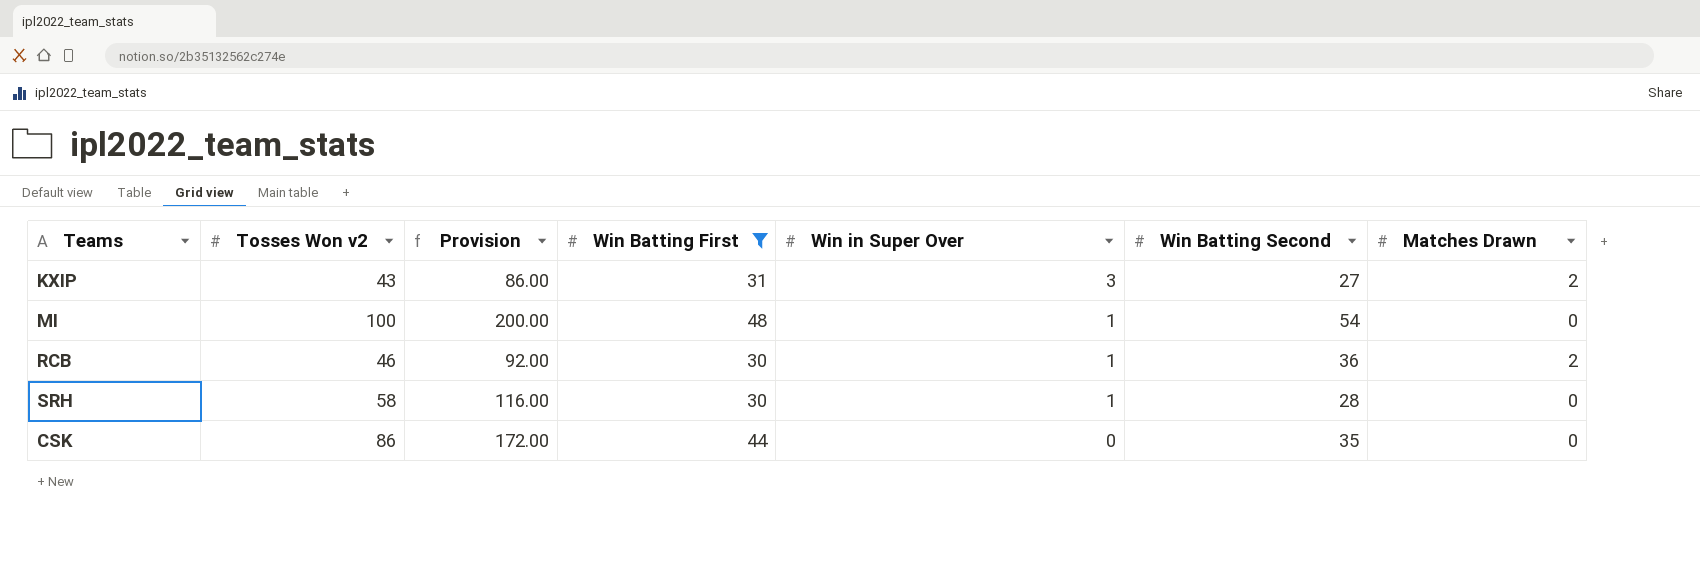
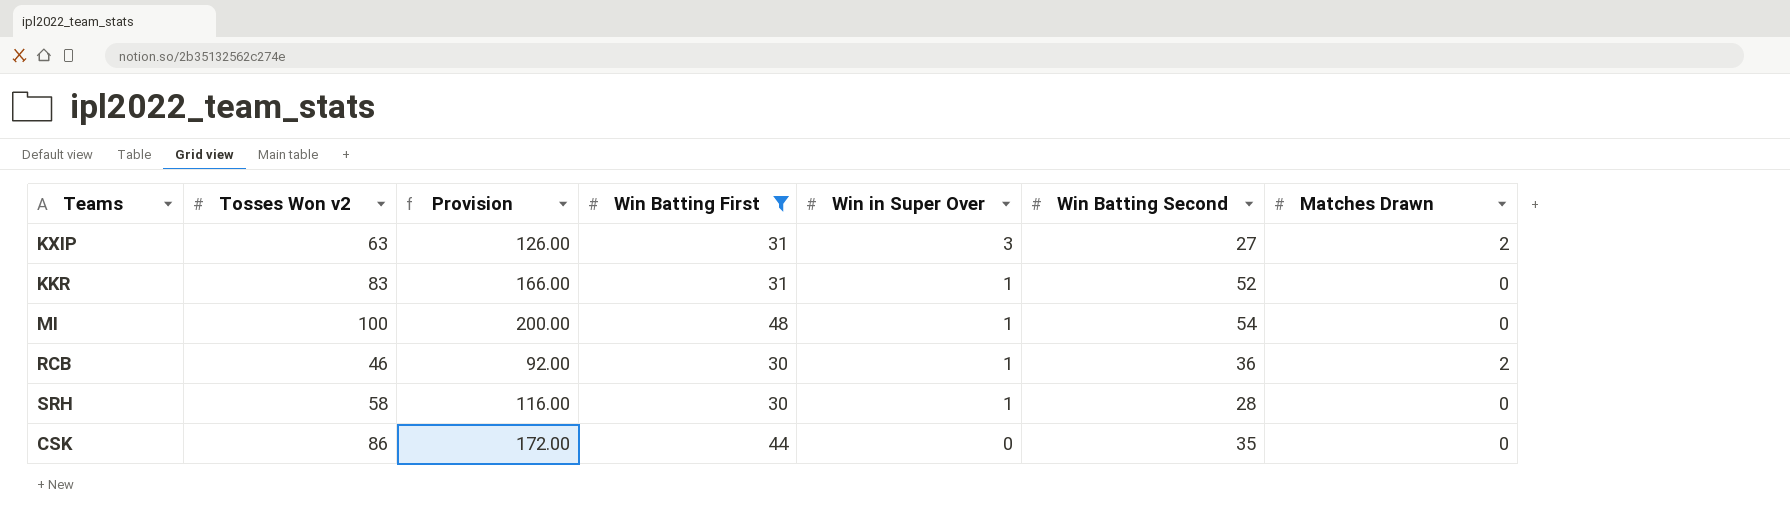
KXIP | Tosses Won v2: 43 -> 63
KXIP | Provision: 86.00 -> 126.00
row KKR: none -> 83 | 166.00 | 31 | 1 | 52 | 0

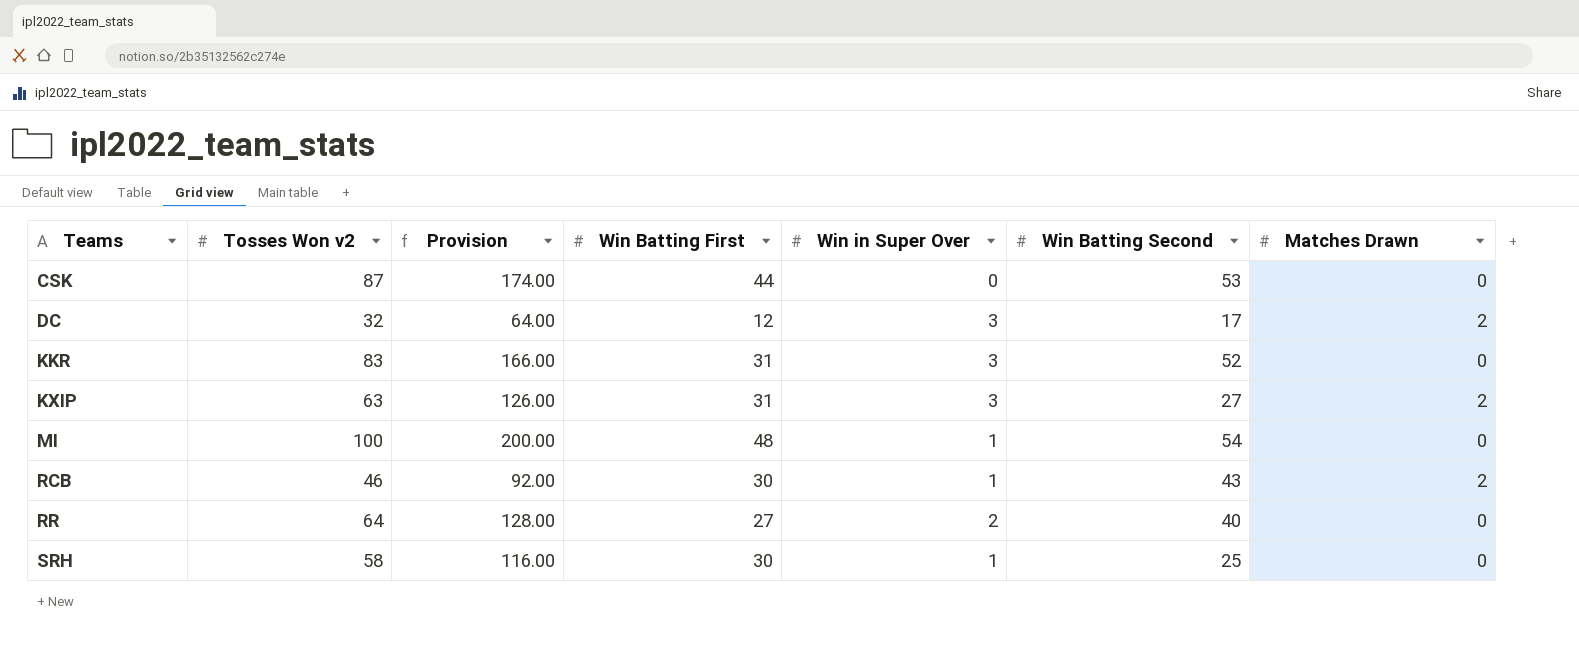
filter: Win Batting First >= 30 -> none
row order: Win in Super Over descending -> Teams ascending
CSK | Tosses Won v2: 86 -> 87
CSK | Provision: 172.00 -> 174.00
CSK | Win Batting Second: 35 -> 53
KKR | Win in Super Over: 1 -> 3
RCB | Win Batting Second: 36 -> 43
SRH | Win Batting Second: 28 -> 25

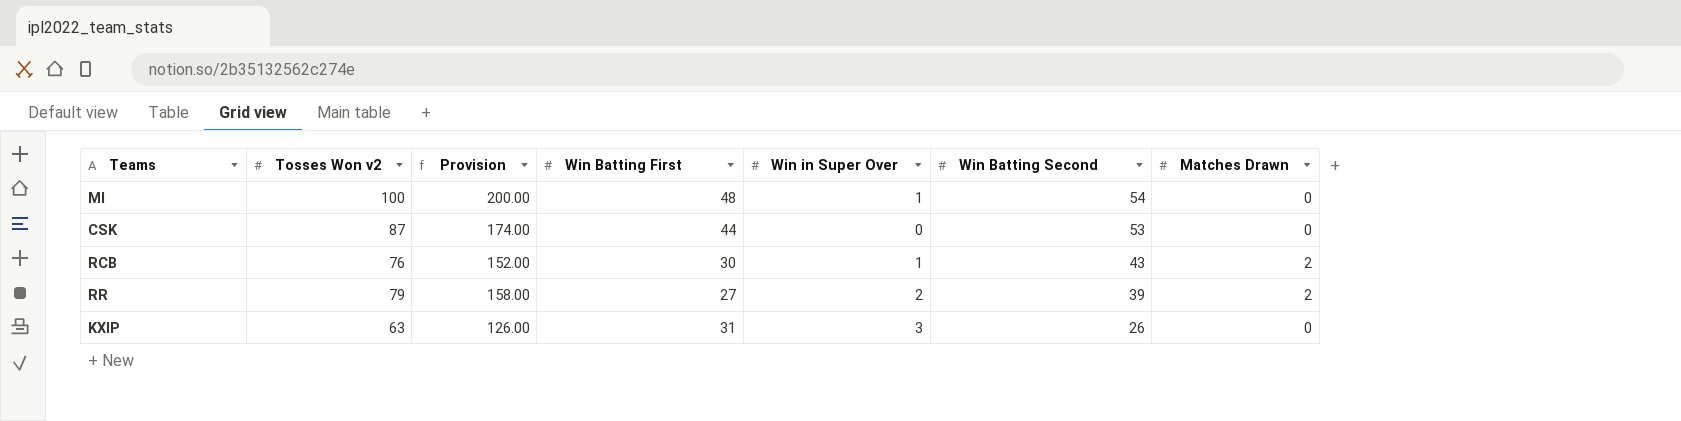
row order: Teams ascending -> Win Batting Second descending
row DC: 32 | 64.00 | 12 | 3 | 17 | 2 -> none
row KKR: 83 | 166.00 | 31 | 3 | 52 | 0 -> none
row SRH: 58 | 116.00 | 30 | 1 | 25 | 0 -> none
RCB | Tosses Won v2: 46 -> 76
RCB | Provision: 92.00 -> 152.00
RR | Tosses Won v2: 64 -> 79
RR | Provision: 128.00 -> 158.00
RR | Win Batting Second: 40 -> 39
RR | Matches Drawn: 0 -> 2
KXIP | Win Batting Second: 27 -> 26
KXIP | Matches Drawn: 2 -> 0

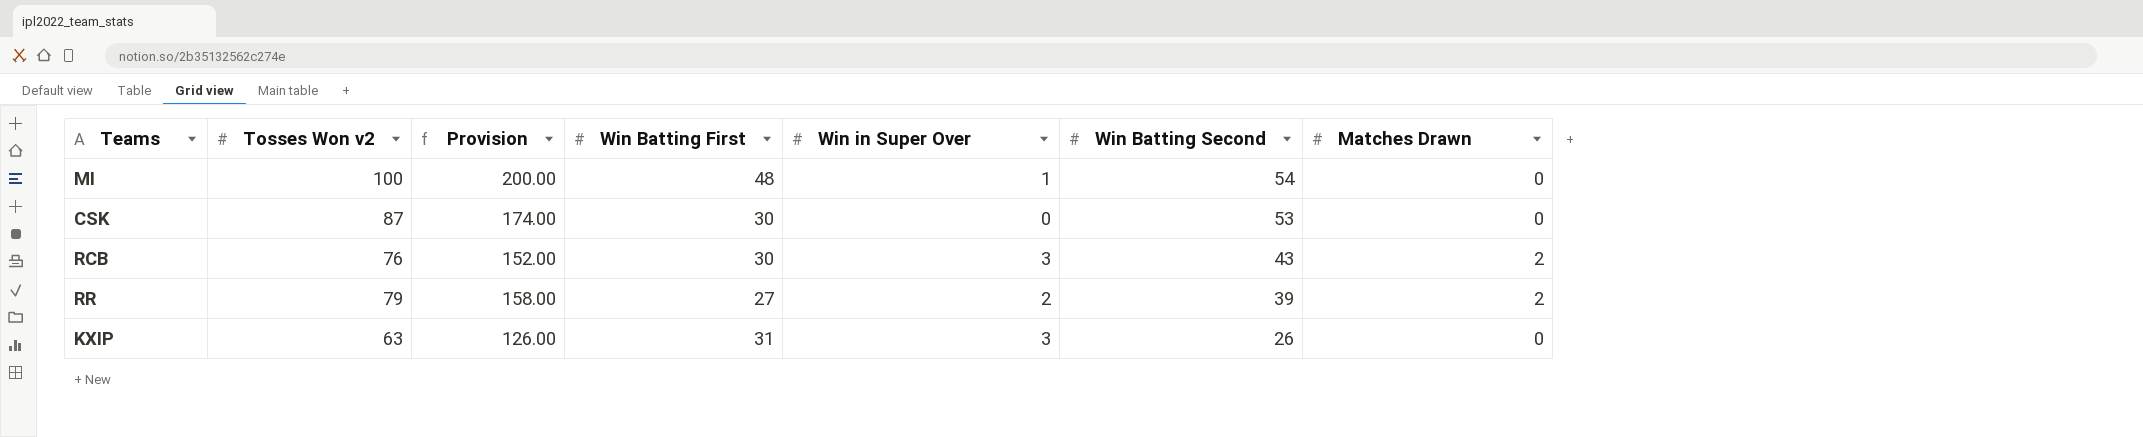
CSK | Win Batting First: 44 -> 30
RCB | Win in Super Over: 1 -> 3

